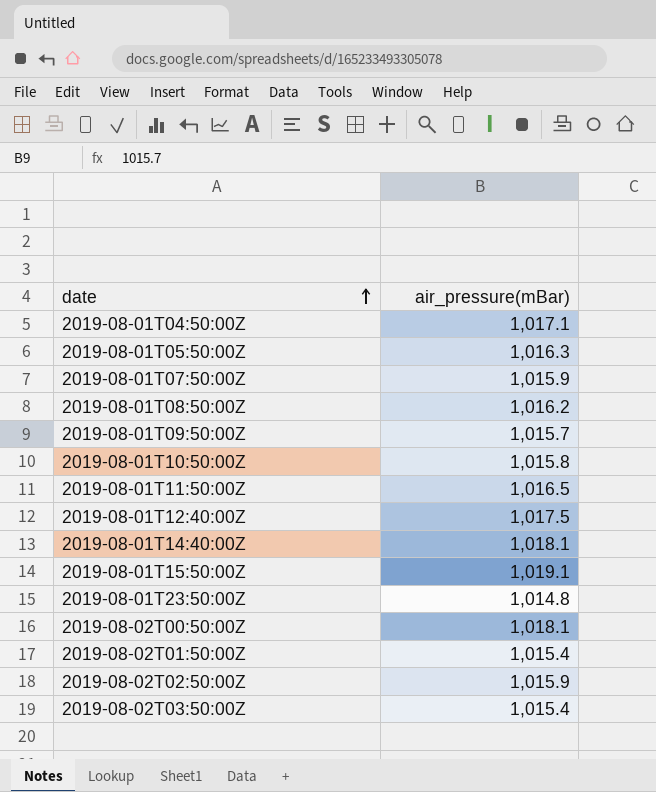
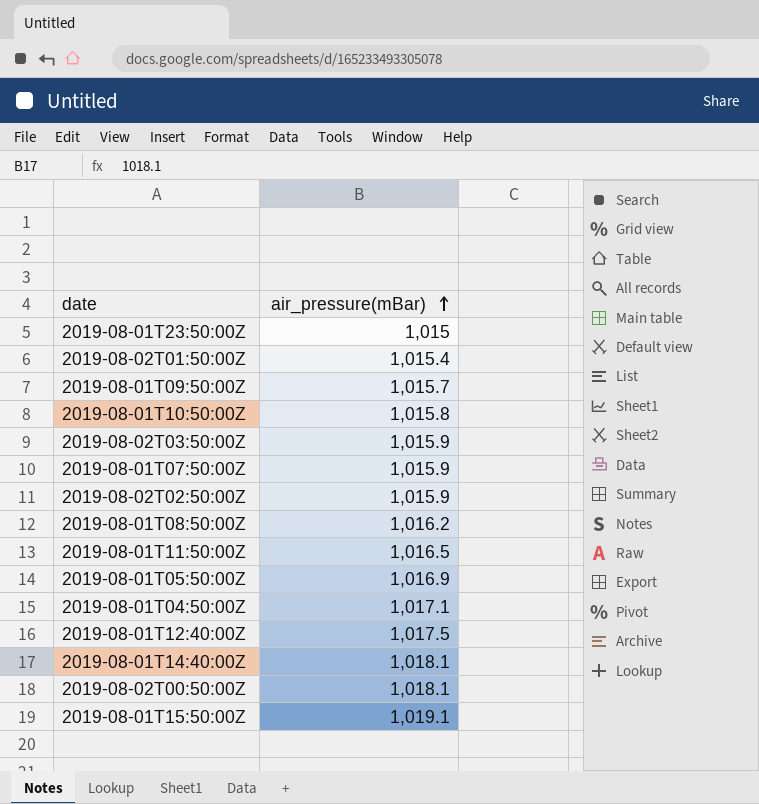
row order: date ascending -> air_pressure(mBar) ascending
2019-08-01T23:50:00Z | air_pressure(mBar): 1,014.8 -> 1,015
2019-08-02T03:50:00Z | air_pressure(mBar): 1,015.4 -> 1,015.9
2019-08-01T05:50:00Z | air_pressure(mBar): 1,016.3 -> 1,016.9

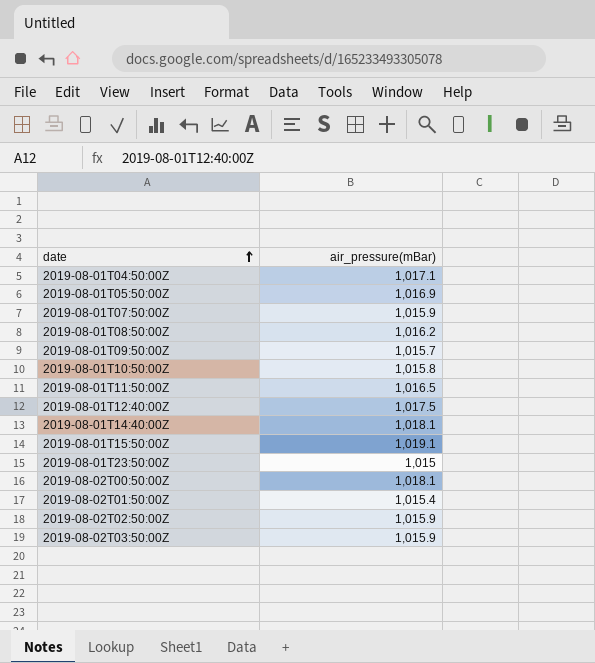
row order: air_pressure(mBar) ascending -> date ascending

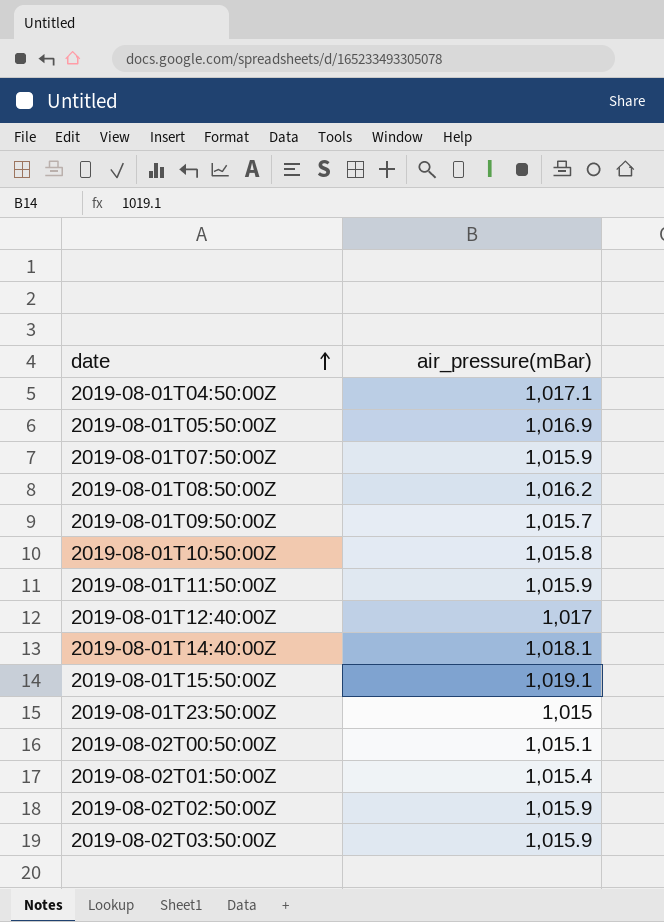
2019-08-01T11:50:00Z | air_pressure(mBar): 1,016.5 -> 1,015.9
2019-08-01T12:40:00Z | air_pressure(mBar): 1,017.5 -> 1,017
2019-08-02T00:50:00Z | air_pressure(mBar): 1,018.1 -> 1,015.1

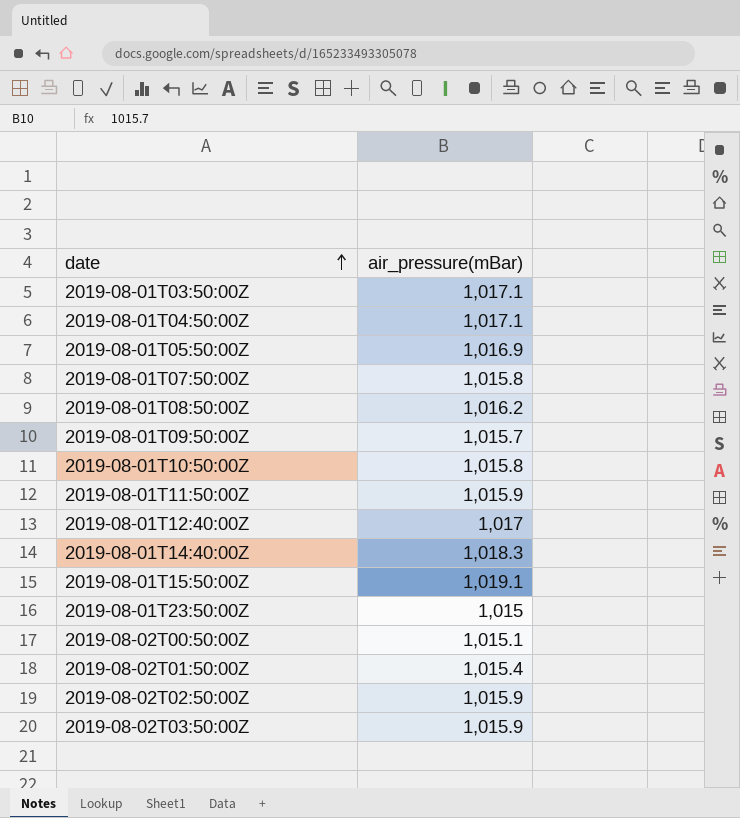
row 2019-08-01T03:50:00Z: none -> 1,017.1
2019-08-01T07:50:00Z | air_pressure(mBar): 1,015.9 -> 1,015.8
2019-08-01T14:40:00Z | air_pressure(mBar): 1,018.1 -> 1,018.3

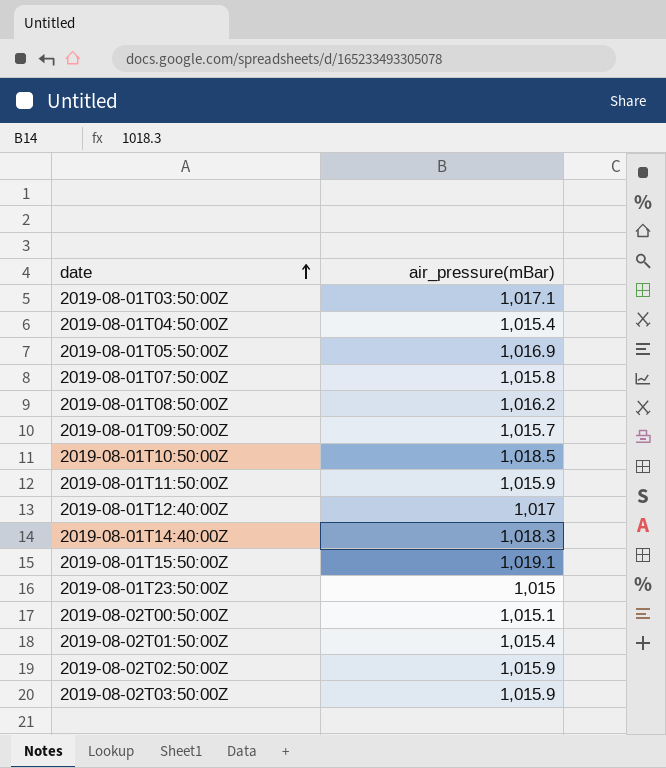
2019-08-01T04:50:00Z | air_pressure(mBar): 1,017.1 -> 1,015.4
2019-08-01T10:50:00Z | air_pressure(mBar): 1,015.8 -> 1,018.5

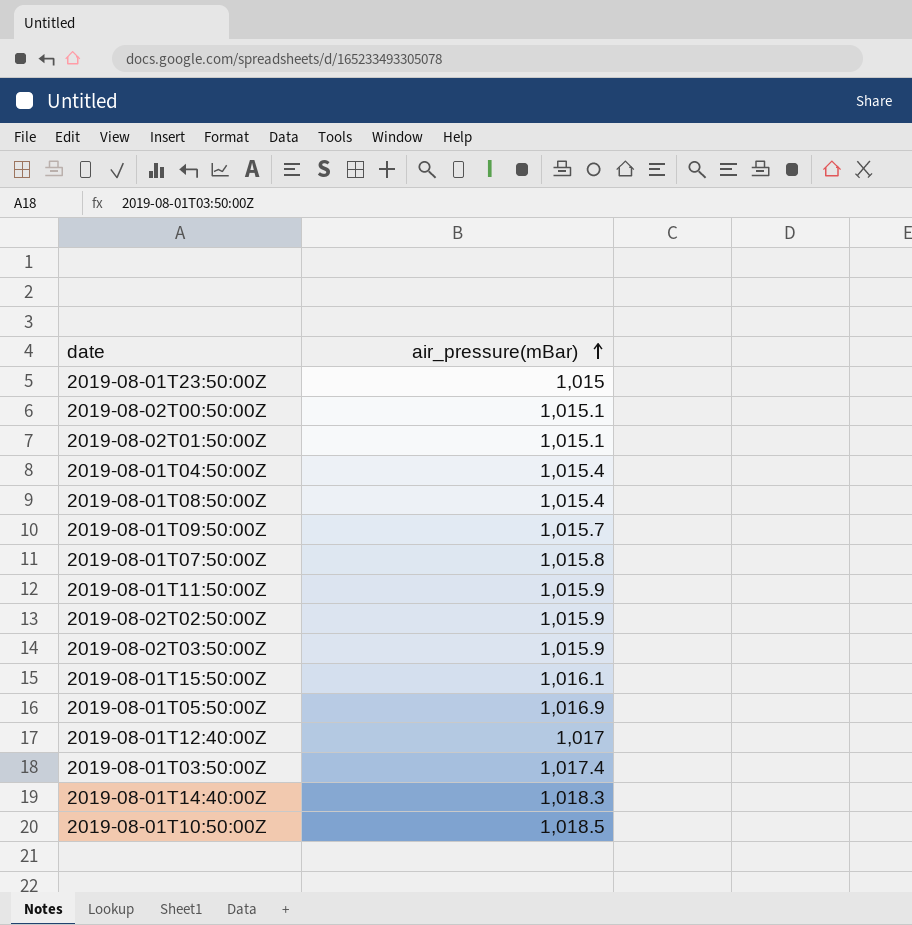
row order: date ascending -> air_pressure(mBar) ascending
2019-08-02T01:50:00Z | air_pressure(mBar): 1,015.4 -> 1,015.1
2019-08-01T08:50:00Z | air_pressure(mBar): 1,016.2 -> 1,015.4
2019-08-01T15:50:00Z | air_pressure(mBar): 1,019.1 -> 1,016.1
2019-08-01T03:50:00Z | air_pressure(mBar): 1,017.1 -> 1,017.4

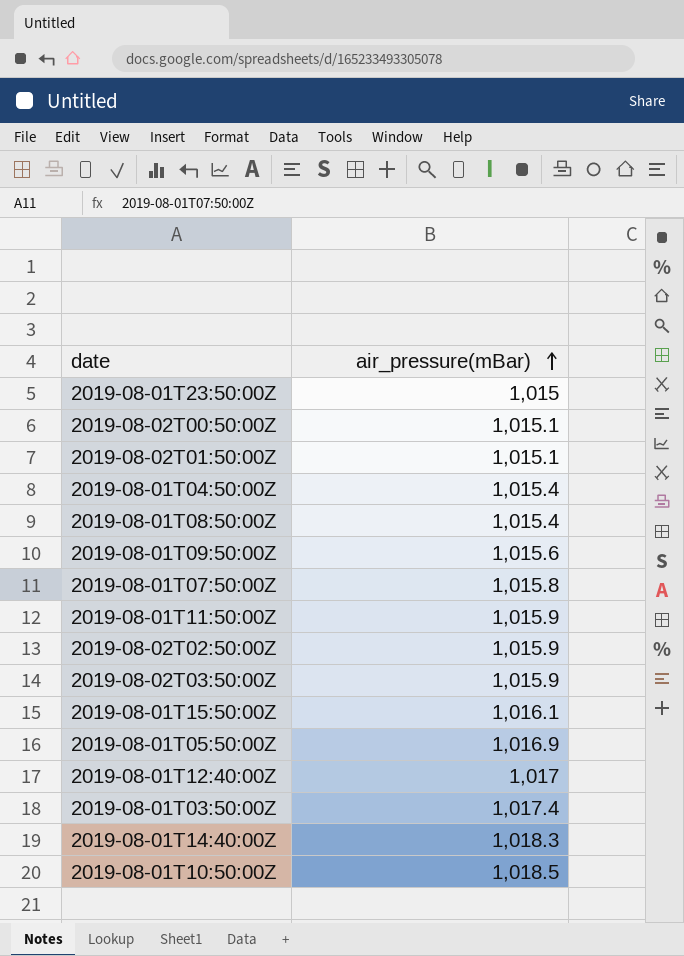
2019-08-01T09:50:00Z | air_pressure(mBar): 1,015.7 -> 1,015.6

